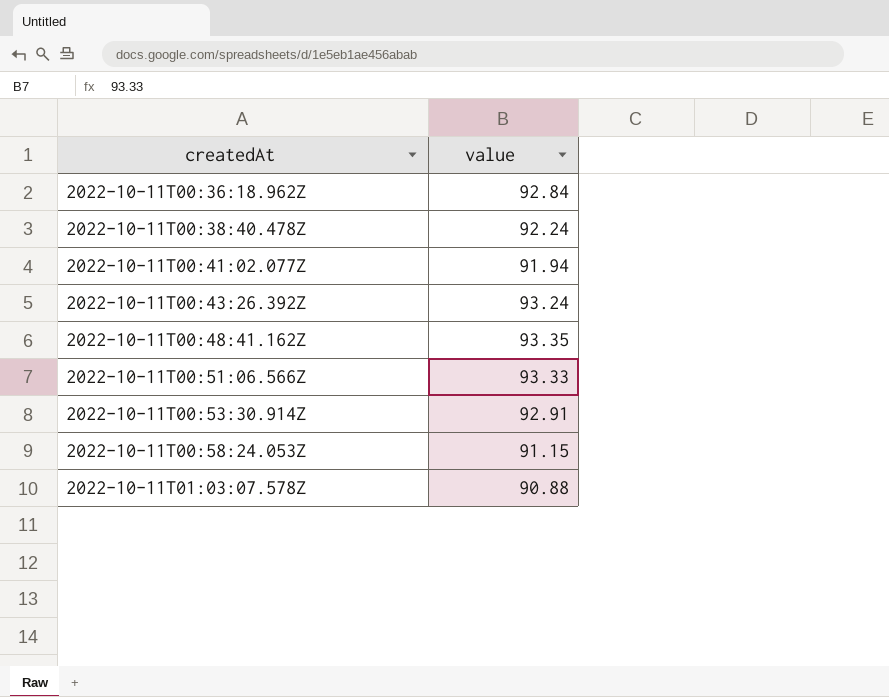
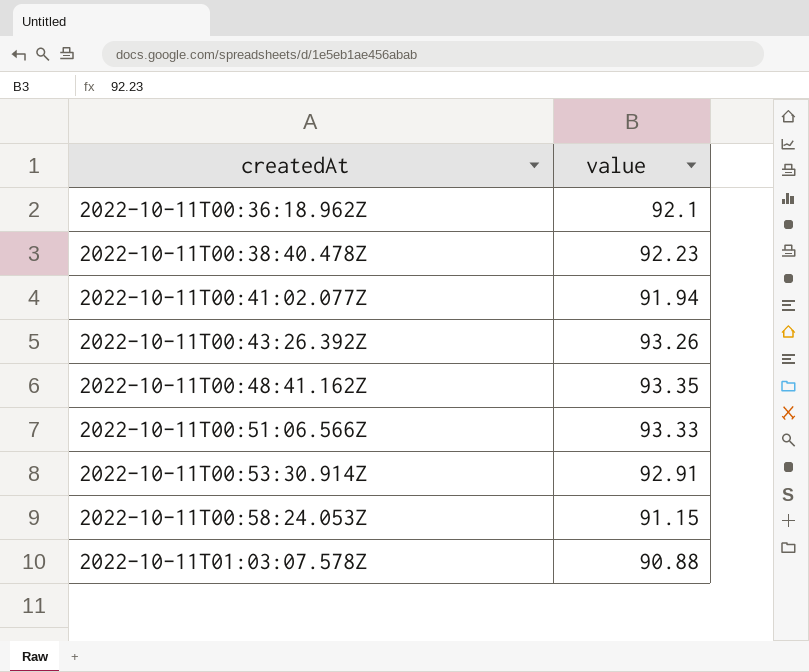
2022-10-11T00:36:18.962Z | value: 92.84 -> 92.1
2022-10-11T00:38:40.478Z | value: 92.24 -> 92.23
2022-10-11T00:43:26.392Z | value: 93.24 -> 93.26

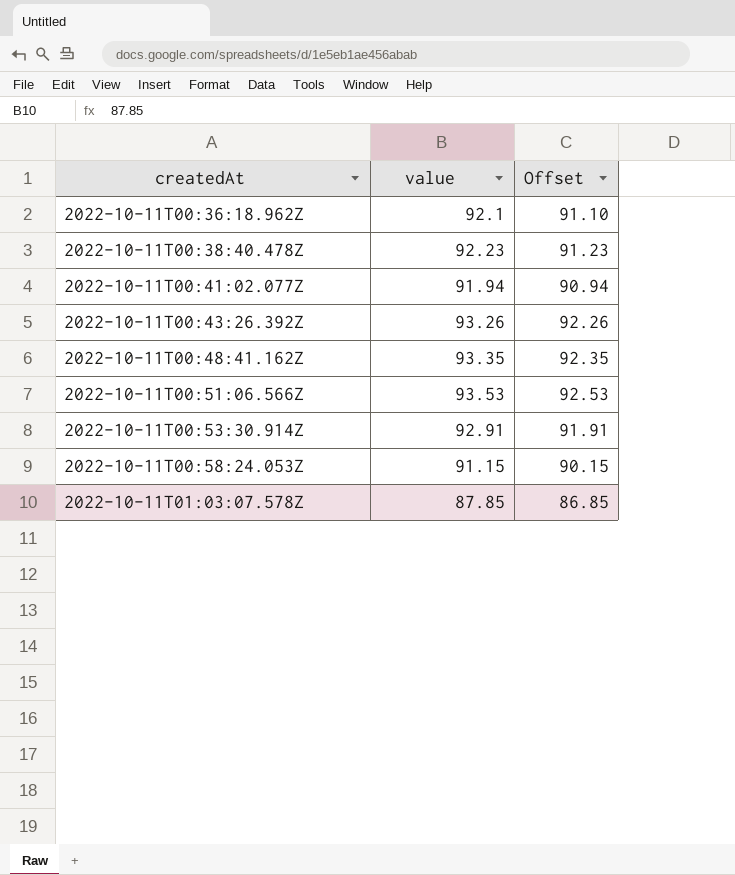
column Offset | formula: none -> [value] - 1
2022-10-11T00:51:06.566Z | value: 93.33 -> 93.53
2022-10-11T01:03:07.578Z | value: 90.88 -> 87.85

